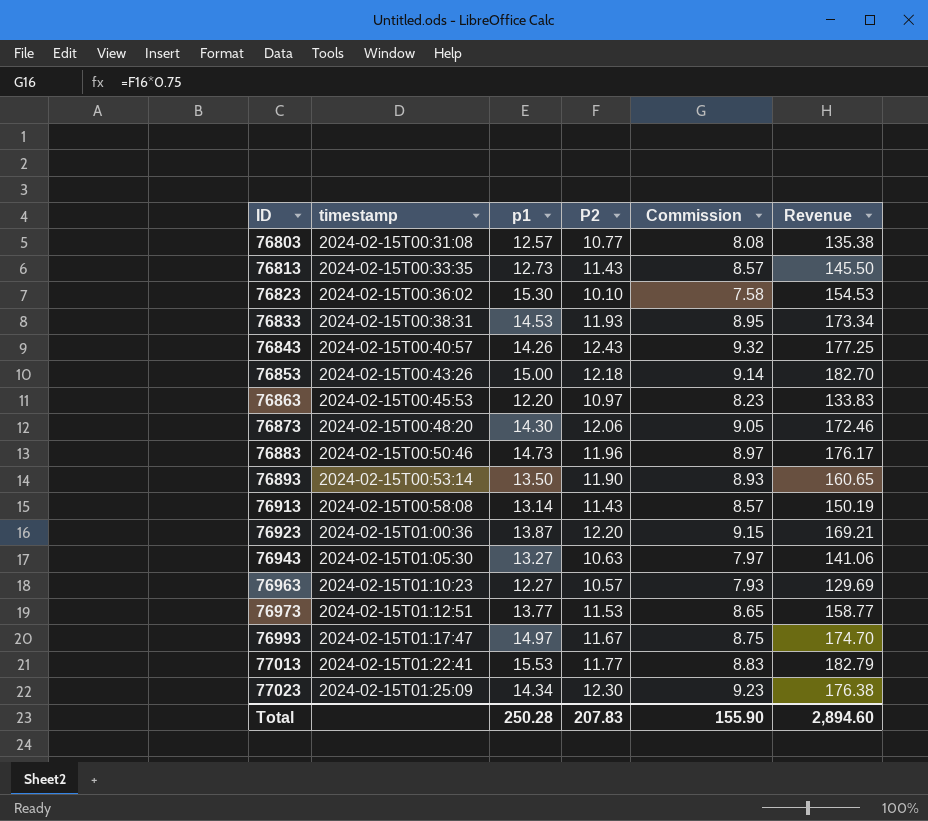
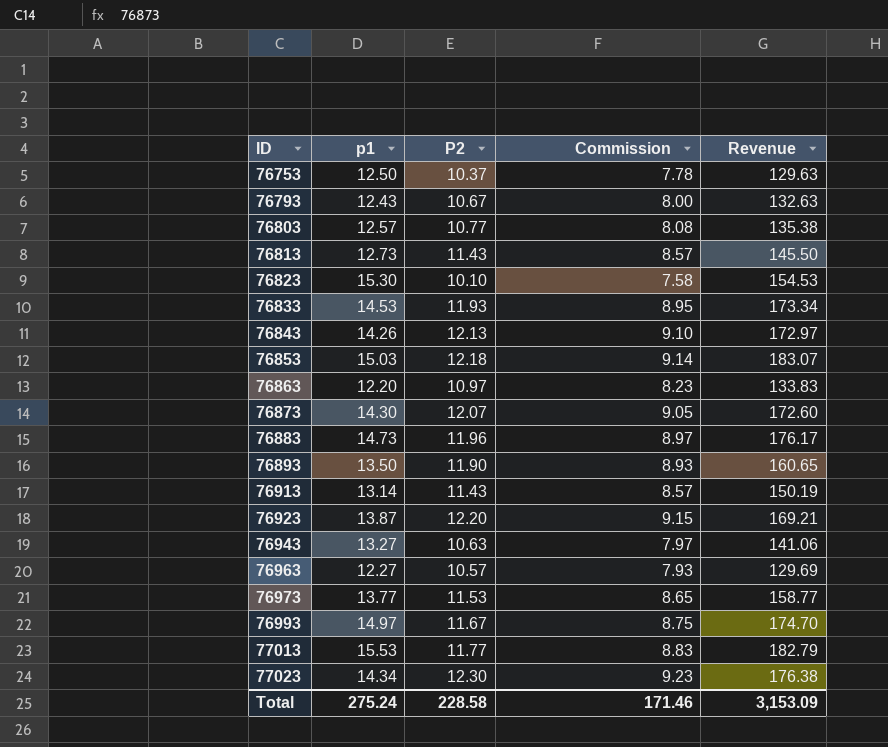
column timestamp | position: 2 -> none
row 76753: none -> 12.50 | 10.37 | 7.78 | 129.63
row 76793: none -> 12.43 | 10.67 | 8.00 | 132.63
76843 | P2: 12.43 -> 12.13
76843 | Commission: 9.32 -> 9.10
76843 | Revenue: 177.25 -> 172.97
76853 | p1: 15.00 -> 15.03
76853 | Revenue: 182.70 -> 183.07
76873 | P2: 12.06 -> 12.07
76873 | Revenue: 172.46 -> 172.60
Total | p1: 250.28 -> 275.24
Total | P2: 207.83 -> 228.58
Total | Commission: 155.90 -> 171.46
Total | Revenue: 2,894.60 -> 3,153.09

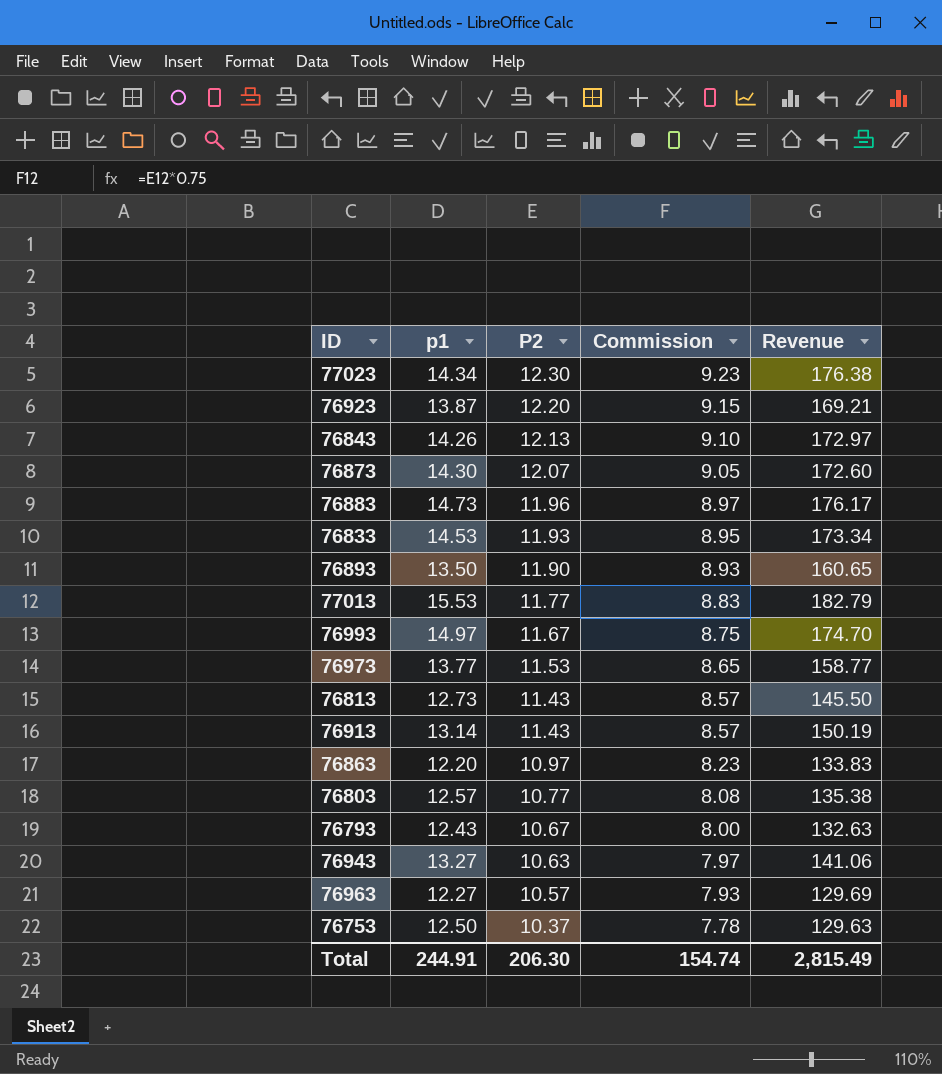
row order: ID ascending -> P2 descending
row 76823: 15.30 | 10.10 | 7.58 | 154.53 -> none
row 76853: 15.03 | 12.18 | 9.14 | 183.07 -> none
Total | p1: 275.24 -> 244.91
Total | P2: 228.58 -> 206.30
Total | Commission: 171.46 -> 154.74
Total | Revenue: 3,153.09 -> 2,815.49

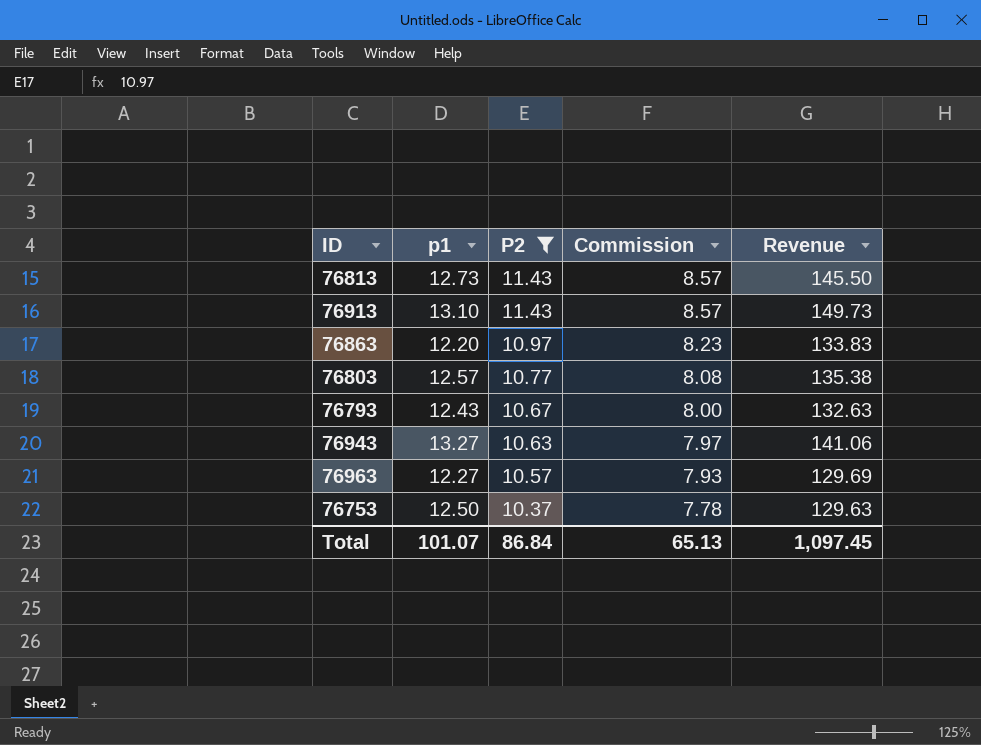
filter: none -> P2 <= 11.43
76913 | p1: 13.14 -> 13.10
76913 | Revenue: 150.19 -> 149.73
Total | p1: 244.91 -> 101.07
Total | P2: 206.30 -> 86.84
Total | Commission: 154.74 -> 65.13
Total | Revenue: 2,815.49 -> 1,097.45

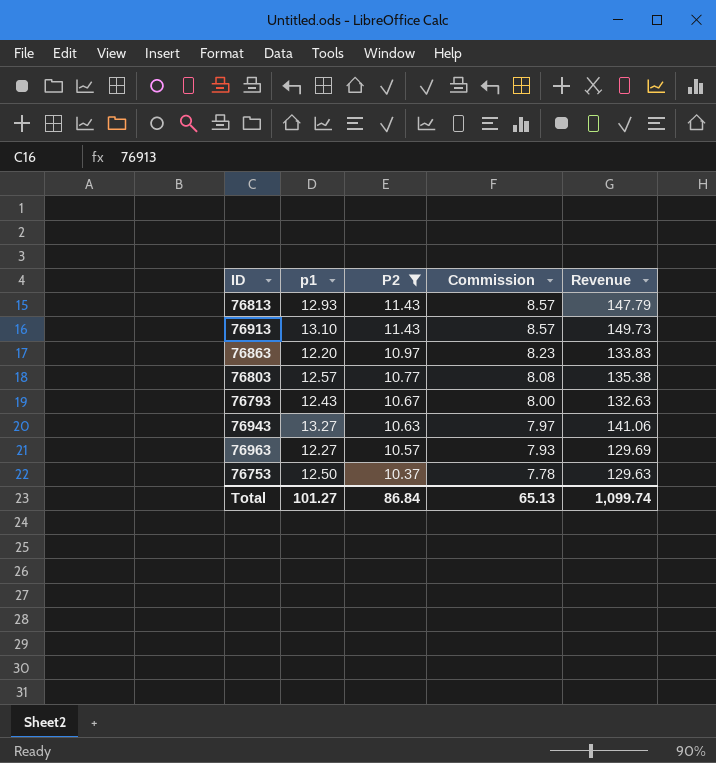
76813 | p1: 12.73 -> 12.93
76813 | Revenue: 145.50 -> 147.79
Total | p1: 101.07 -> 101.27
Total | Revenue: 1,097.45 -> 1,099.74

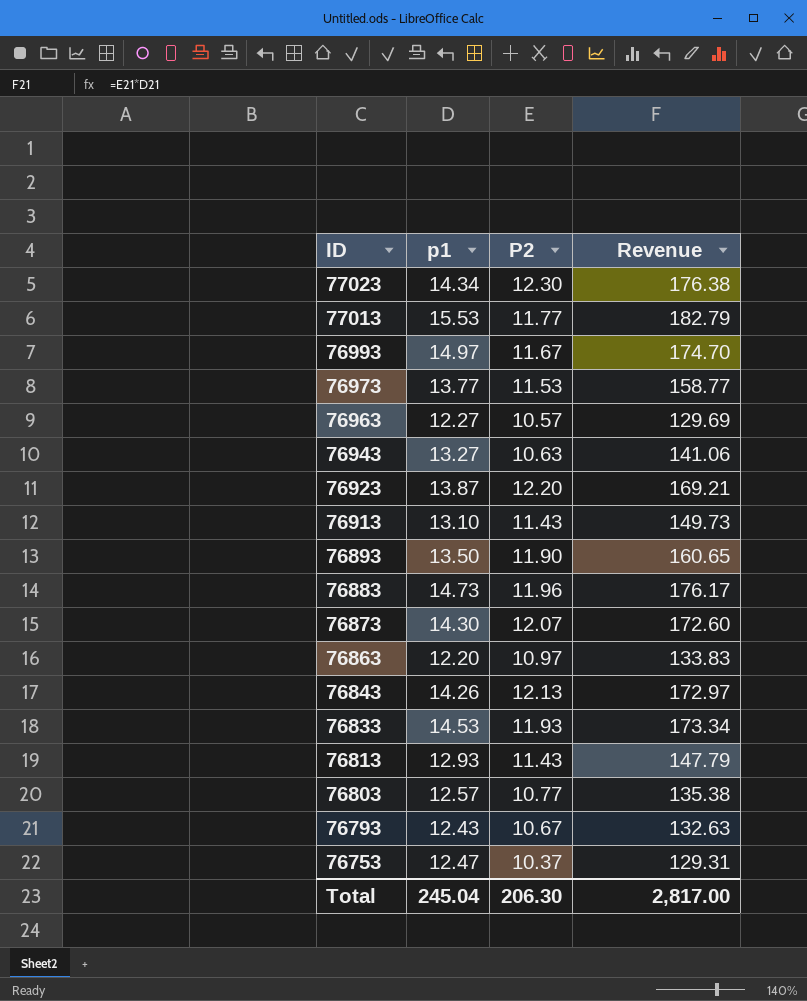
filter: P2 <= 11.43 -> none
row order: P2 descending -> ID descending
column Commission | formula: [P2] * 0.75 -> none
76753 | p1: 12.50 -> 12.47
76753 | Revenue: 129.63 -> 129.31
Total | p1: 101.27 -> 245.04
Total | P2: 86.84 -> 206.30
Total | Revenue: 1,099.74 -> 2,817.00

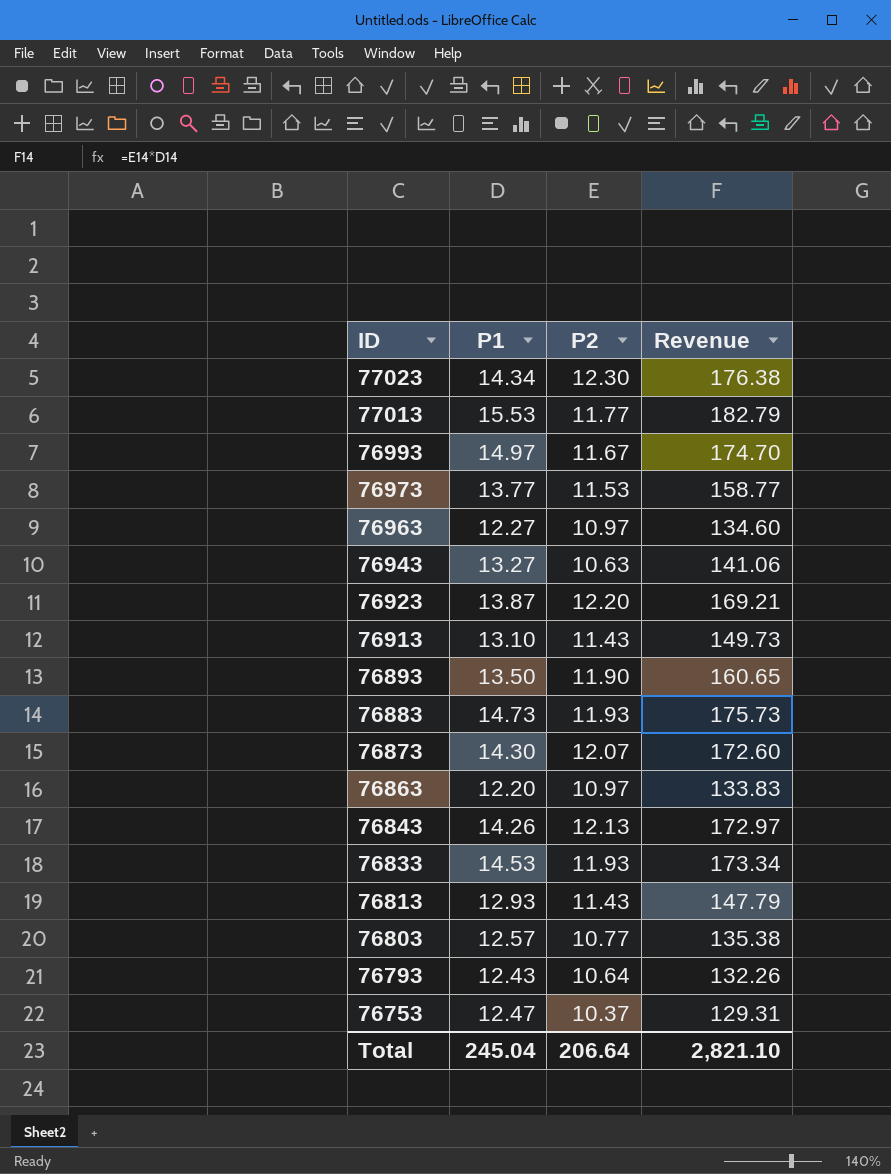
column name: p1 -> P1
76963 | P2: 10.57 -> 10.97
76963 | Revenue: 129.69 -> 134.60
76883 | P2: 11.96 -> 11.93
76883 | Revenue: 176.17 -> 175.73
76793 | P2: 10.67 -> 10.64
76793 | Revenue: 132.63 -> 132.26
Total | P2: 206.30 -> 206.64
Total | Revenue: 2,817.00 -> 2,821.10

